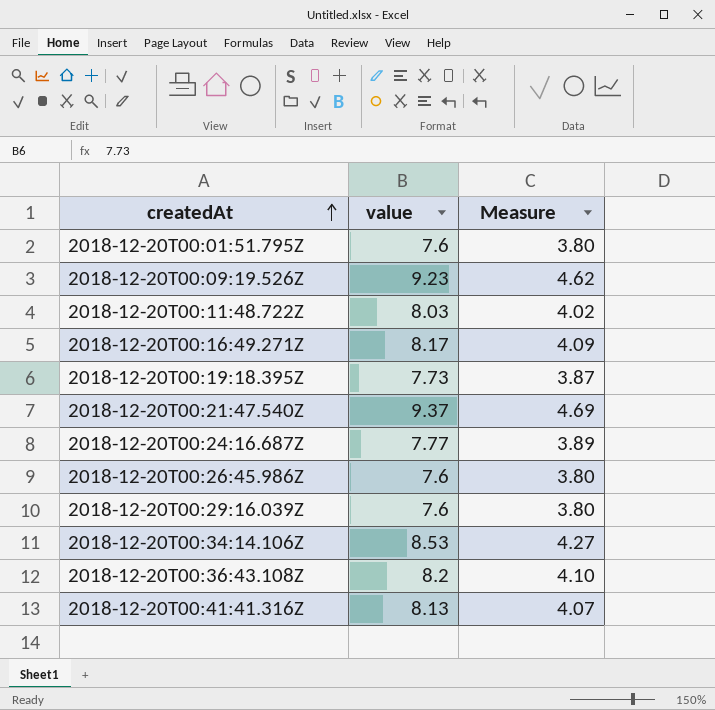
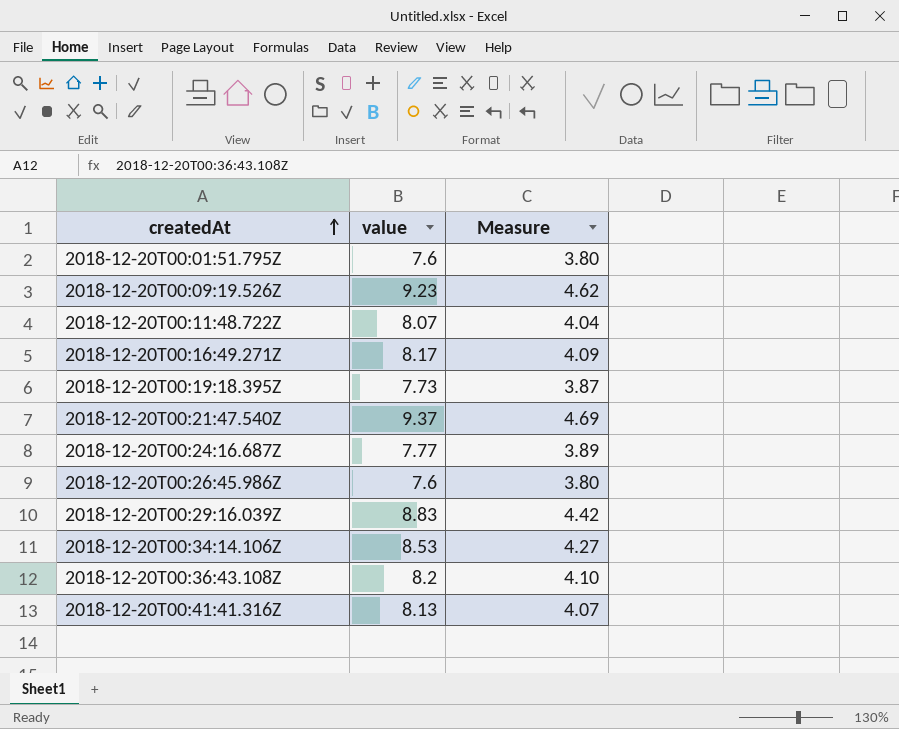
2018-12-20T00:11:48.722Z | value: 8.03 -> 8.07
2018-12-20T00:11:48.722Z | Measure: 4.02 -> 4.04
2018-12-20T00:29:16.039Z | value: 7.6 -> 8.83
2018-12-20T00:29:16.039Z | Measure: 3.80 -> 4.42

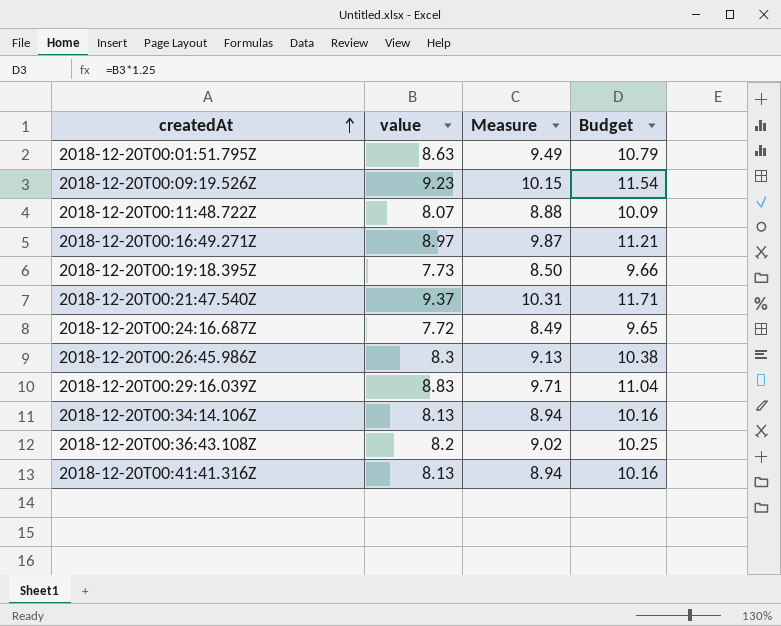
column Measure | formula: [value] * 0.5 -> [value] * 1.1
column Budget | formula: none -> [value] * 1.25
2018-12-20T00:01:51.795Z | value: 7.6 -> 8.63
2018-12-20T00:16:49.271Z | value: 8.17 -> 8.97
2018-12-20T00:24:16.687Z | value: 7.77 -> 7.72
2018-12-20T00:26:45.986Z | value: 7.6 -> 8.3
2018-12-20T00:34:14.106Z | value: 8.53 -> 8.13

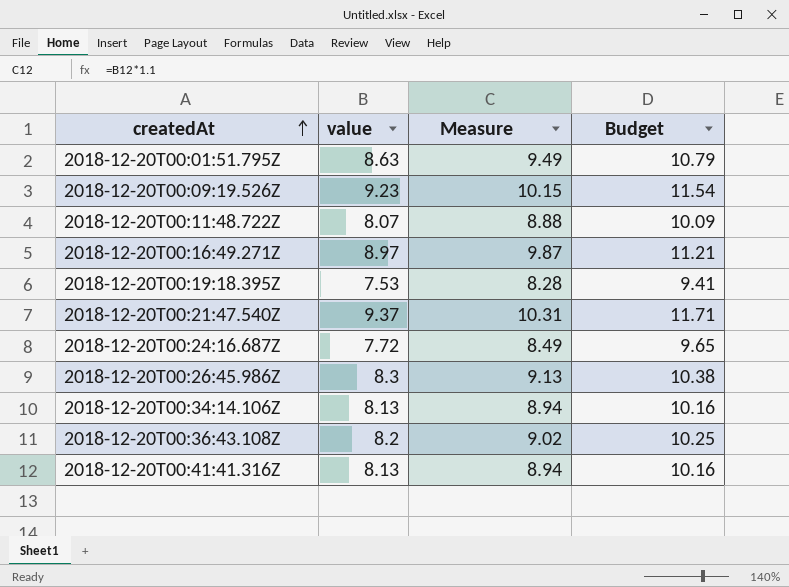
row 2018-12-20T00:29:16.039Z: 8.83 | 9.71 | 11.04 -> none
2018-12-20T00:19:18.395Z | value: 7.73 -> 7.53
2018-12-20T00:19:18.395Z | Measure: 8.50 -> 8.28
2018-12-20T00:19:18.395Z | Budget: 9.66 -> 9.41

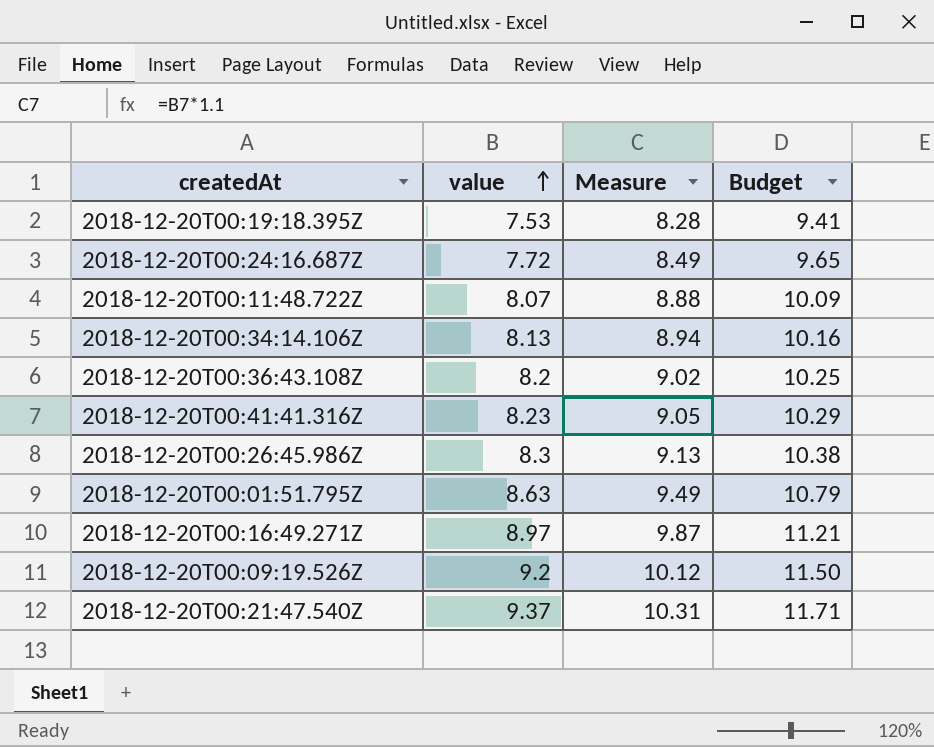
row order: createdAt ascending -> value ascending
2018-12-20T00:41:41.316Z | value: 8.13 -> 8.23
2018-12-20T00:41:41.316Z | Measure: 8.94 -> 9.05
2018-12-20T00:41:41.316Z | Budget: 10.16 -> 10.29
2018-12-20T00:09:19.526Z | value: 9.23 -> 9.2
2018-12-20T00:09:19.526Z | Measure: 10.15 -> 10.12
2018-12-20T00:09:19.526Z | Budget: 11.54 -> 11.50

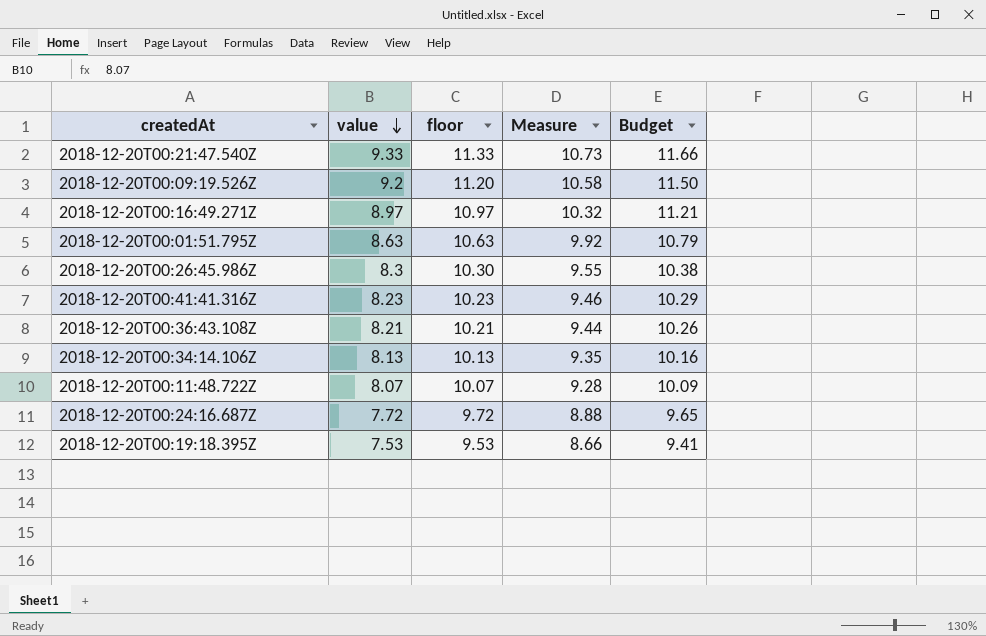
row order: value ascending -> value descending
column floor | formula: none -> [value] + 2
column Measure | formula: [value] * 1.1 -> [value] * 1.15
2018-12-20T00:21:47.540Z | value: 9.37 -> 9.33
2018-12-20T00:21:47.540Z | Budget: 11.71 -> 11.66
2018-12-20T00:36:43.108Z | value: 8.2 -> 8.21
2018-12-20T00:36:43.108Z | Budget: 10.25 -> 10.26

